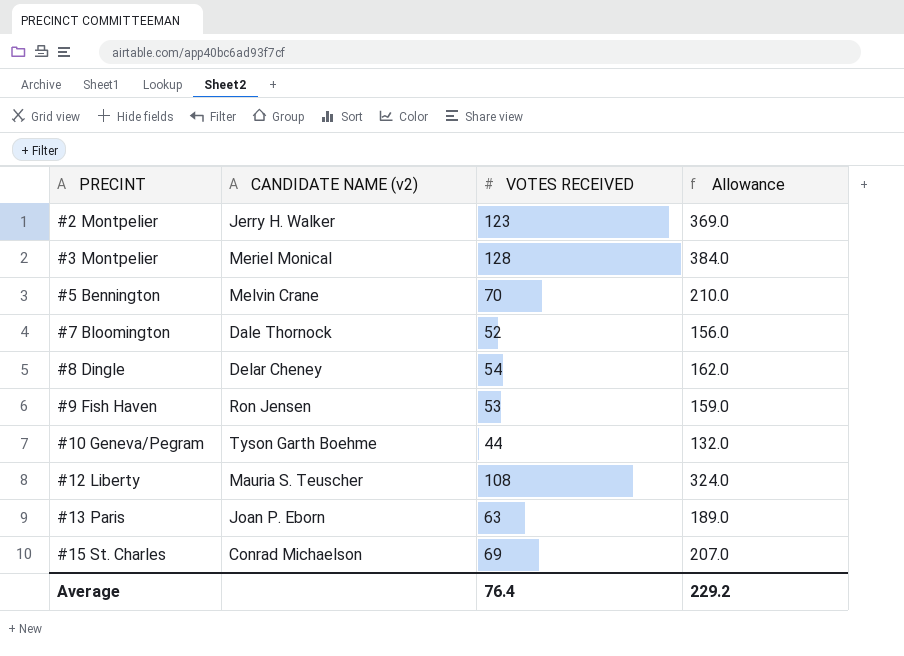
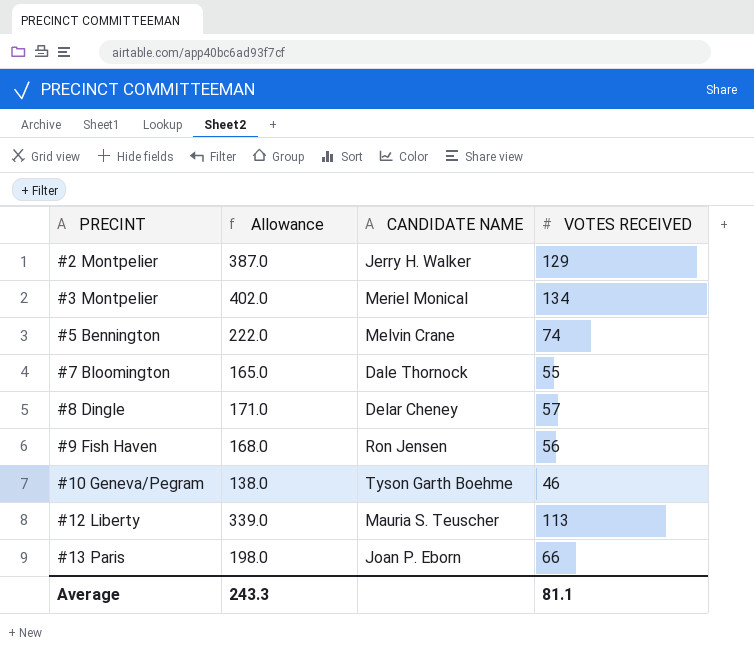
column Allowance | position: 4 -> 2
column name: CANDIDATE NAME (v2) -> CANDIDATE NAME
row #15 St. Charles: Conrad Michaelson | 69 | 207.0 -> none
#2 Montpelier | Allowance: 369.0 -> 387.0
#2 Montpelier | VOTES RECEIVED: 123 -> 129
#3 Montpelier | Allowance: 384.0 -> 402.0
#3 Montpelier | VOTES RECEIVED: 128 -> 134
#5 Bennington | Allowance: 210.0 -> 222.0
#5 Bennington | VOTES RECEIVED: 70 -> 74
#7 Bloomington | Allowance: 156.0 -> 165.0
#7 Bloomington | VOTES RECEIVED: 52 -> 55
#8 Dingle | Allowance: 162.0 -> 171.0
#8 Dingle | VOTES RECEIVED: 54 -> 57
#9 Fish Haven | Allowance: 159.0 -> 168.0
#9 Fish Haven | VOTES RECEIVED: 53 -> 56
#10 Geneva/Pegram | Allowance: 132.0 -> 138.0
#10 Geneva/Pegram | VOTES RECEIVED: 44 -> 46
#12 Liberty | Allowance: 324.0 -> 339.0
#12 Liberty | VOTES RECEIVED: 108 -> 113
#13 Paris | Allowance: 189.0 -> 198.0
#13 Paris | VOTES RECEIVED: 63 -> 66
Average | Allowance: 229.2 -> 243.3
Average | VOTES RECEIVED: 76.4 -> 81.1

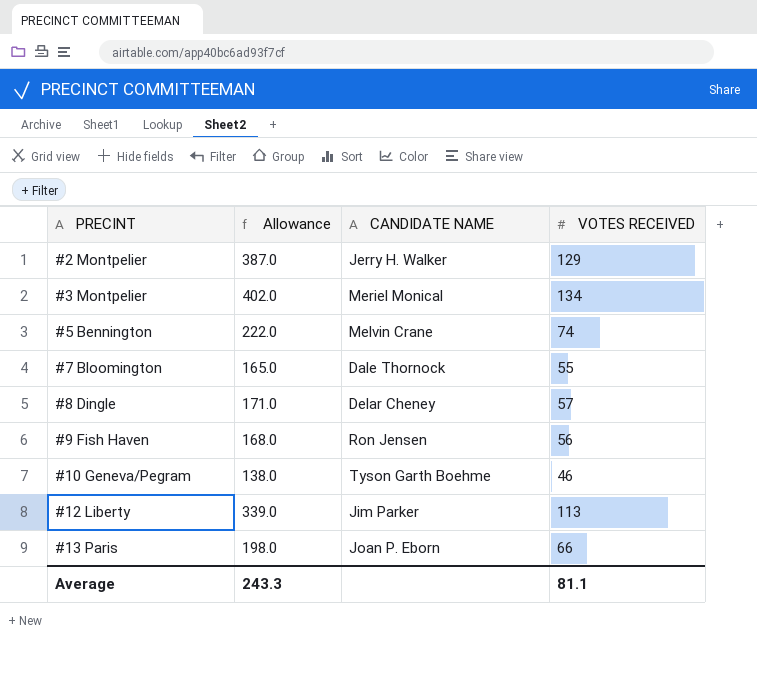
#12 Liberty | CANDIDATE NAME: Mauria S. Teuscher -> Jim Parker

